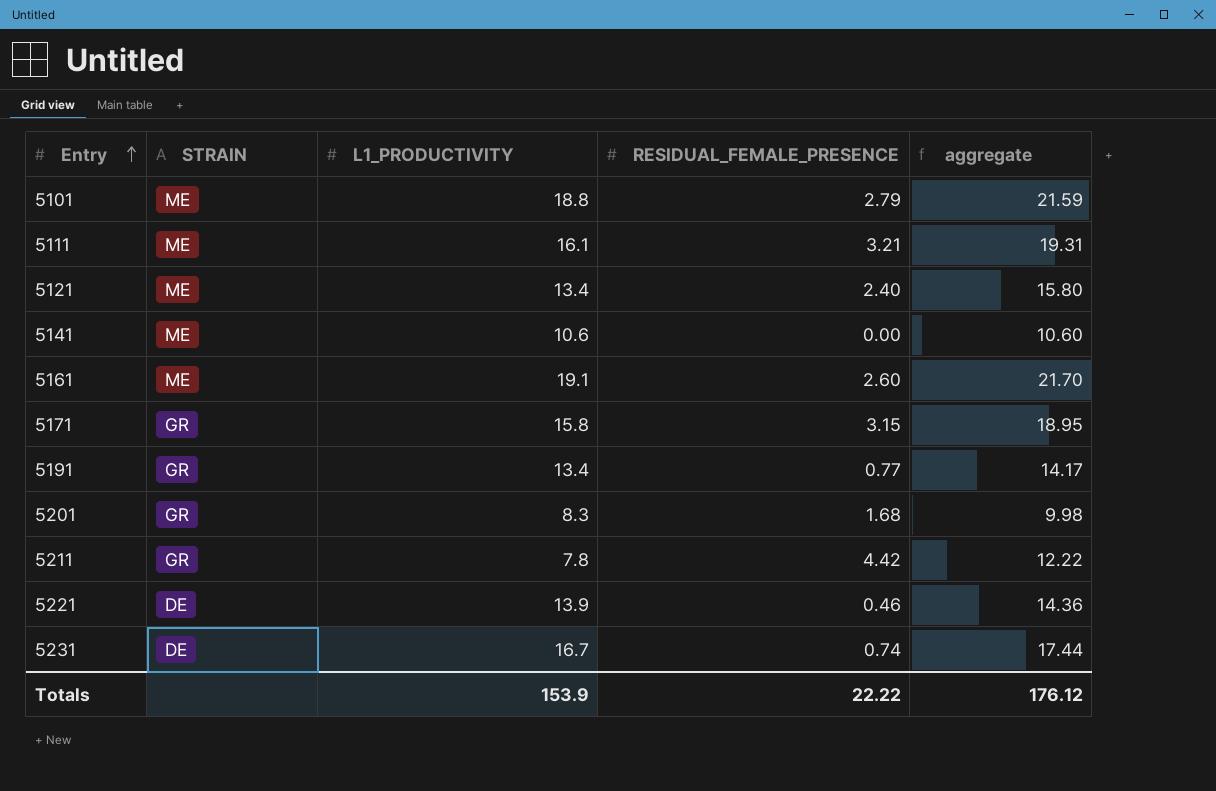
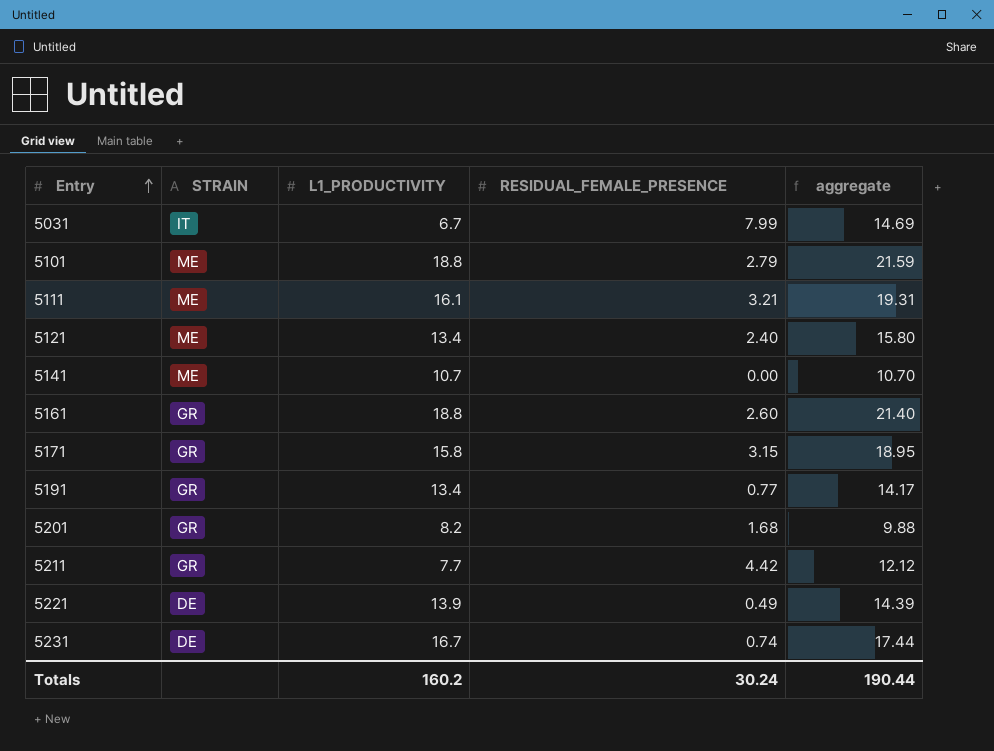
row 5031: none -> IT | 6.7 | 7.99 | 14.69
5141 | L1_PRODUCTIVITY: 10.6 -> 10.7
5141 | aggregate: 10.60 -> 10.70
5161 | STRAIN: ME -> GR
5161 | L1_PRODUCTIVITY: 19.1 -> 18.8
5161 | aggregate: 21.70 -> 21.40
5201 | L1_PRODUCTIVITY: 8.3 -> 8.2
5201 | aggregate: 9.98 -> 9.88
5211 | L1_PRODUCTIVITY: 7.8 -> 7.7
5211 | aggregate: 12.22 -> 12.12
5221 | RESIDUAL_FEMALE_PRESENCE: 0.46 -> 0.49
5221 | aggregate: 14.36 -> 14.39
Totals | L1_PRODUCTIVITY: 153.9 -> 160.2
Totals | RESIDUAL_FEMALE_PRESENCE: 22.22 -> 30.24
Totals | aggregate: 176.12 -> 190.44

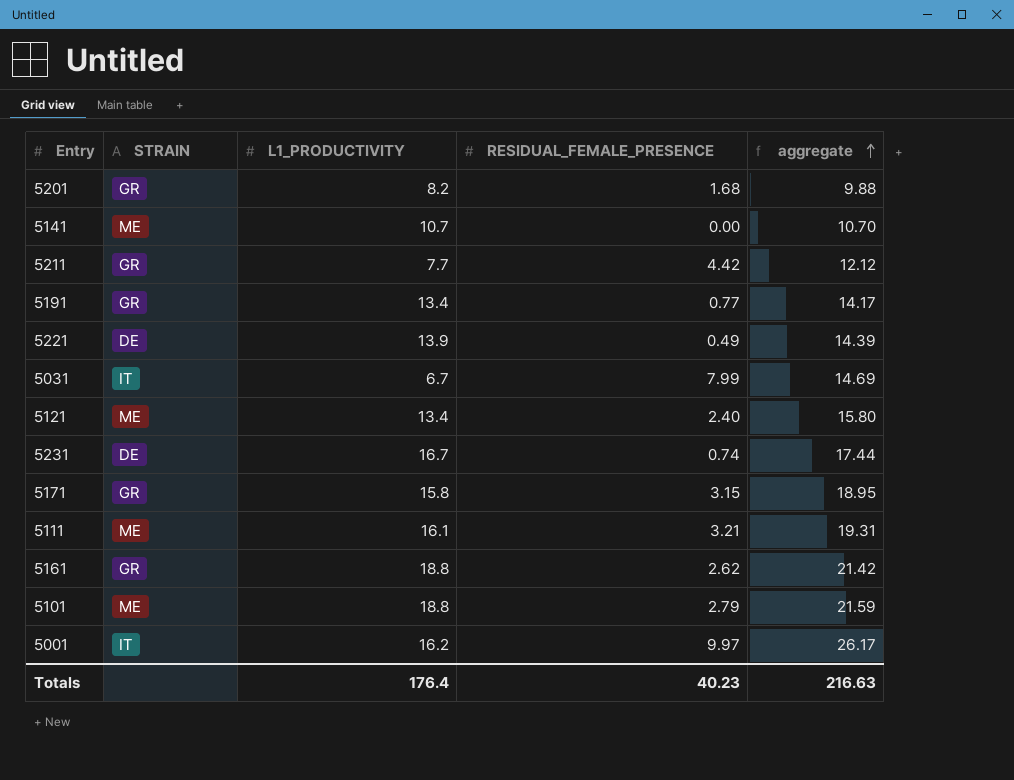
row order: Entry ascending -> aggregate ascending
5161 | RESIDUAL_FEMALE_PRESENCE: 2.60 -> 2.62
5161 | aggregate: 21.40 -> 21.42
row 5001: none -> IT | 16.2 | 9.97 | 26.17
Totals | L1_PRODUCTIVITY: 160.2 -> 176.4
Totals | RESIDUAL_FEMALE_PRESENCE: 30.24 -> 40.23
Totals | aggregate: 190.44 -> 216.63

